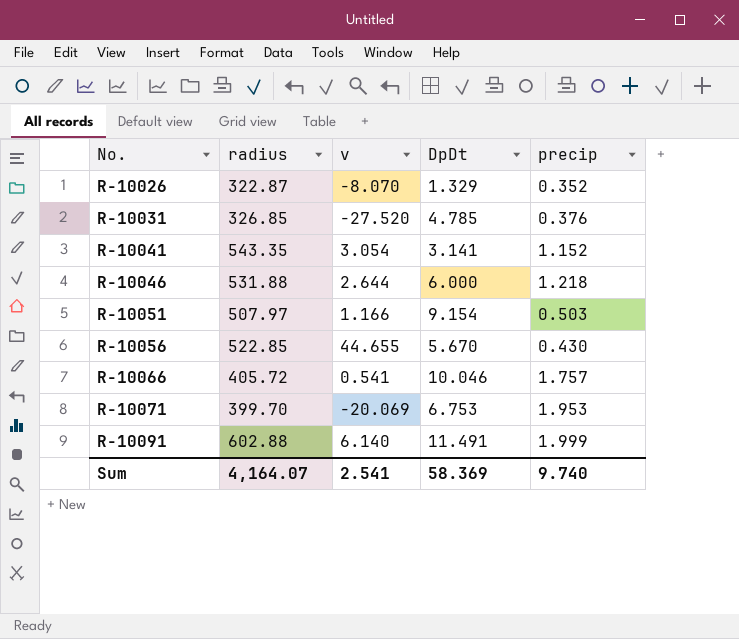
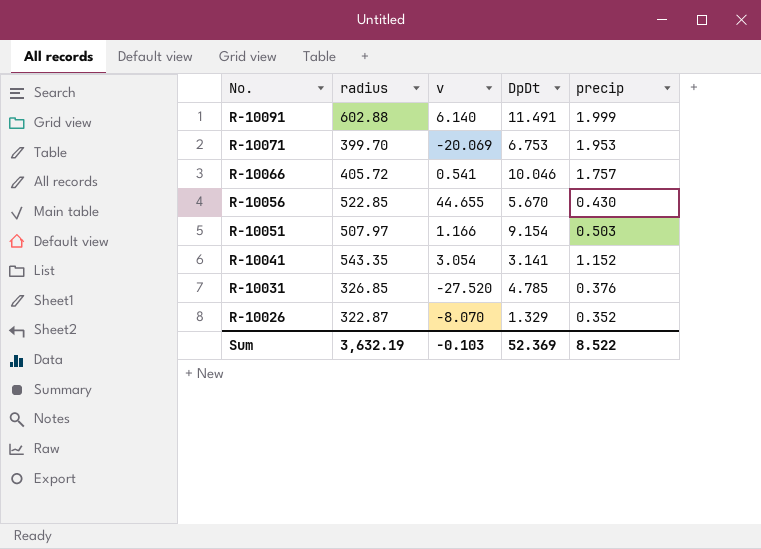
row order: No. ascending -> No. descending
row R-10046: 531.88 | 2.644 | 6.000 | 1.218 -> none
Sum | radius: 4,164.07 -> 3,632.19
Sum | v: 2.541 -> -0.103
Sum | DpDt: 58.369 -> 52.369
Sum | precip: 9.740 -> 8.522

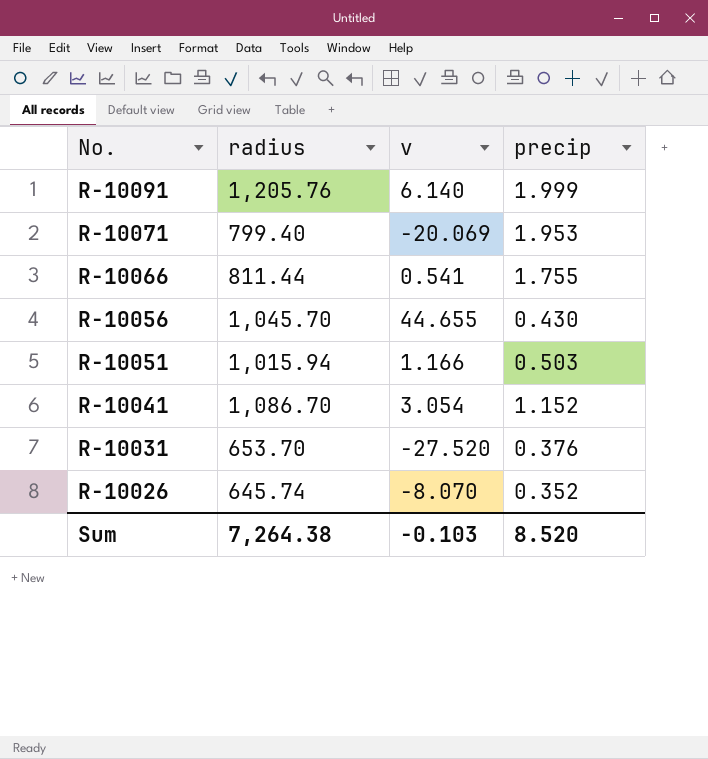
column DpDt | position: 4 -> none
R-10091 | radius: 602.88 -> 1,205.76
R-10071 | radius: 399.70 -> 799.40
R-10066 | radius: 405.72 -> 811.44
R-10066 | precip: 1.757 -> 1.755
R-10056 | radius: 522.85 -> 1,045.70
R-10051 | radius: 507.97 -> 1,015.94
R-10041 | radius: 543.35 -> 1,086.70
R-10031 | radius: 326.85 -> 653.70
R-10026 | radius: 322.87 -> 645.74
Sum | radius: 3,632.19 -> 7,264.38
Sum | precip: 8.522 -> 8.520

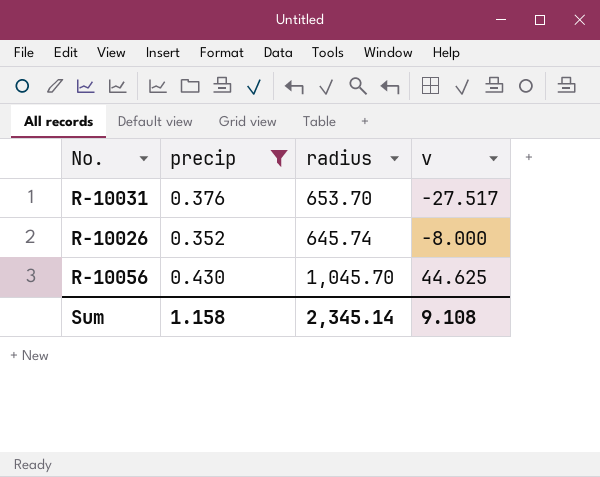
filter: none -> precip <= 0.430
row order: No. descending -> v ascending
column precip | position: 4 -> 2
R-10031 | v: -27.520 -> -27.517
R-10026 | v: -8.070 -> -8.000
R-10056 | v: 44.655 -> 44.625
Sum | precip: 8.520 -> 1.158
Sum | radius: 7,264.38 -> 2,345.14
Sum | v: -0.103 -> 9.108

